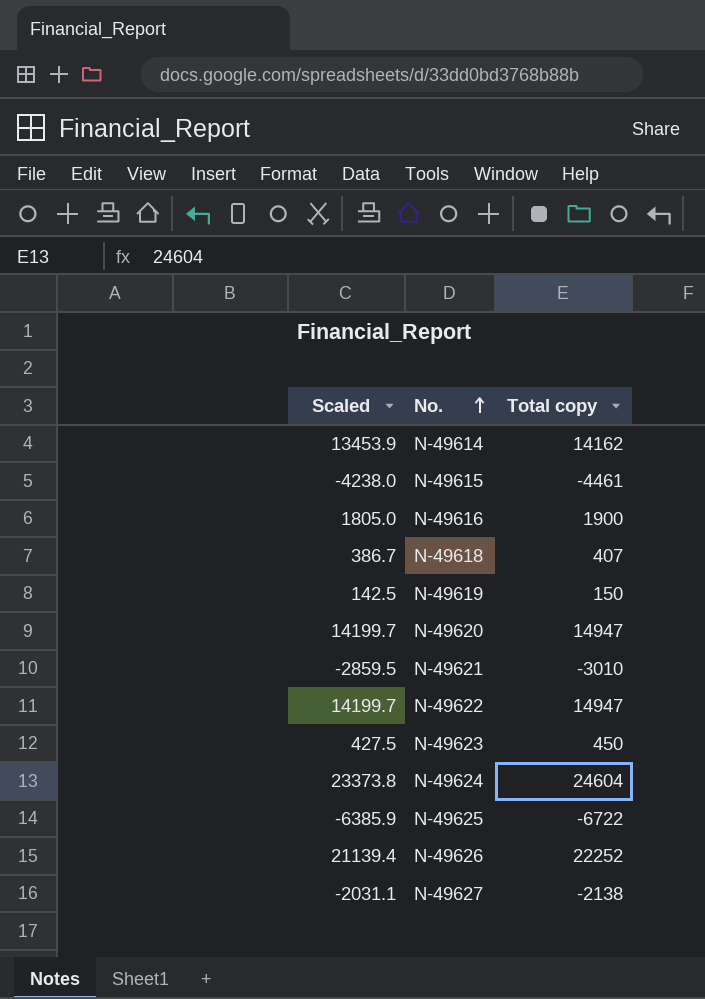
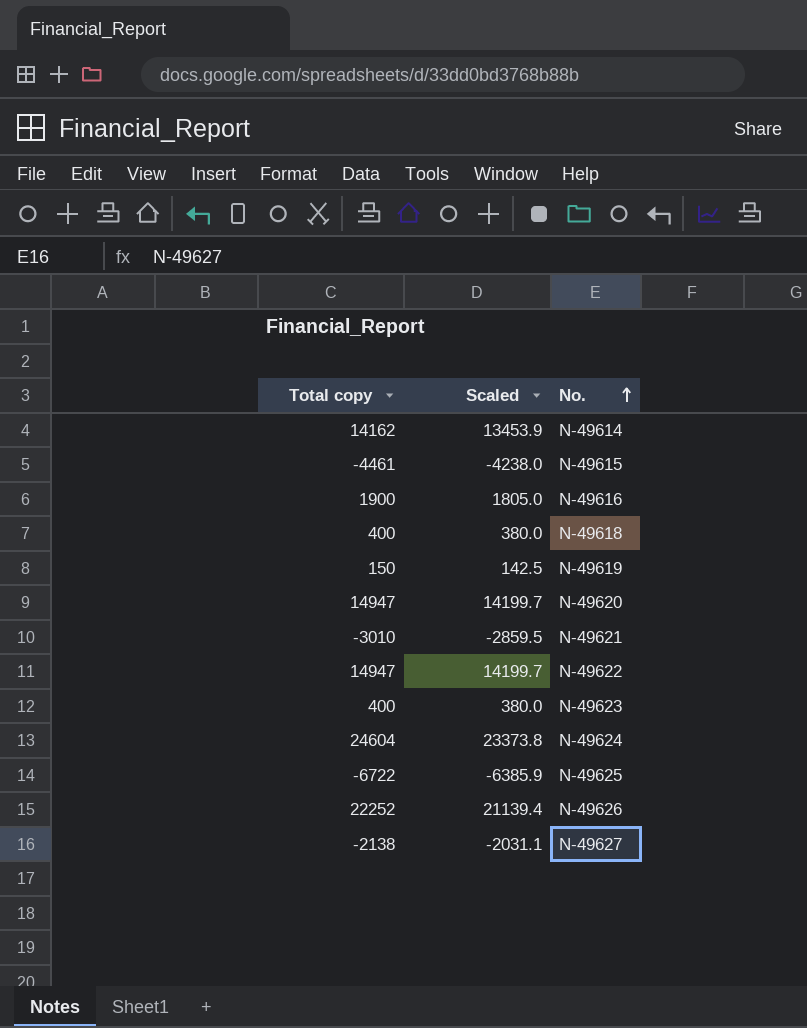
column Total copy | position: 3 -> 1
N-49618 | Total copy: 407 -> 400
N-49618 | Scaled: 386.7 -> 380.0
N-49623 | Total copy: 450 -> 400
N-49623 | Scaled: 427.5 -> 380.0

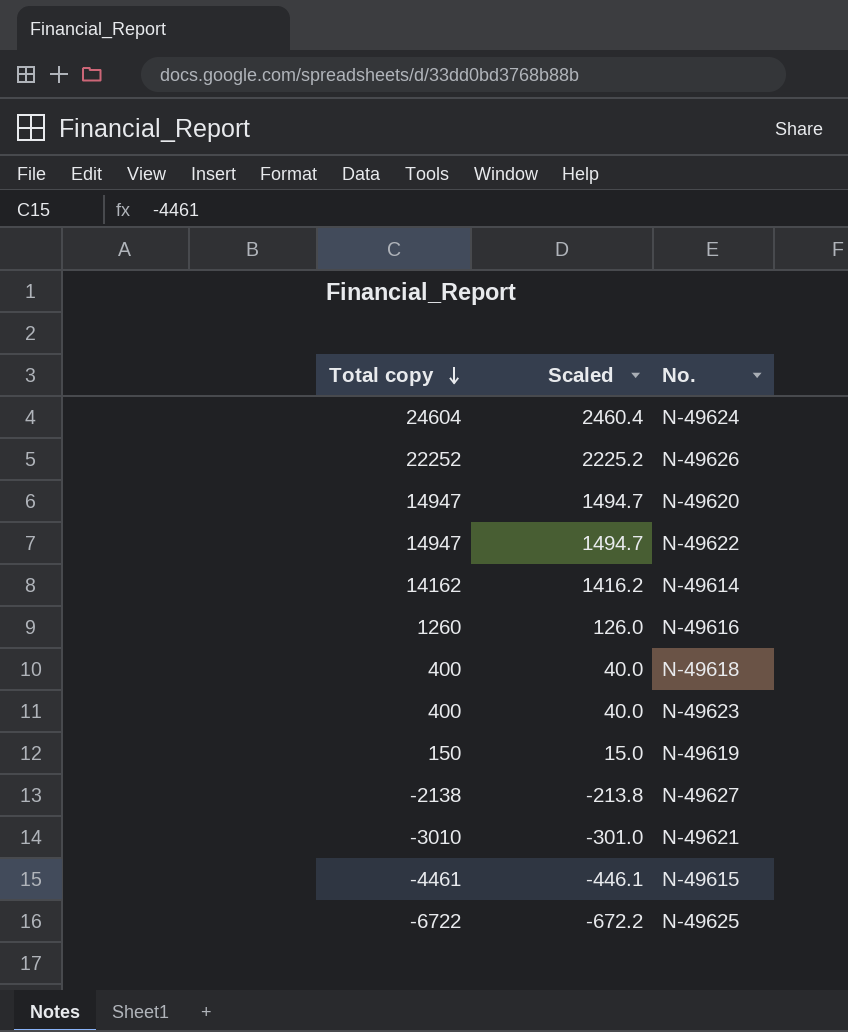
row order: No. ascending -> Total copy descending
column Scaled | formula: [Total copy] * 0.95 -> [Total copy] * 0.1
N-49616 | Total copy: 1900 -> 1260

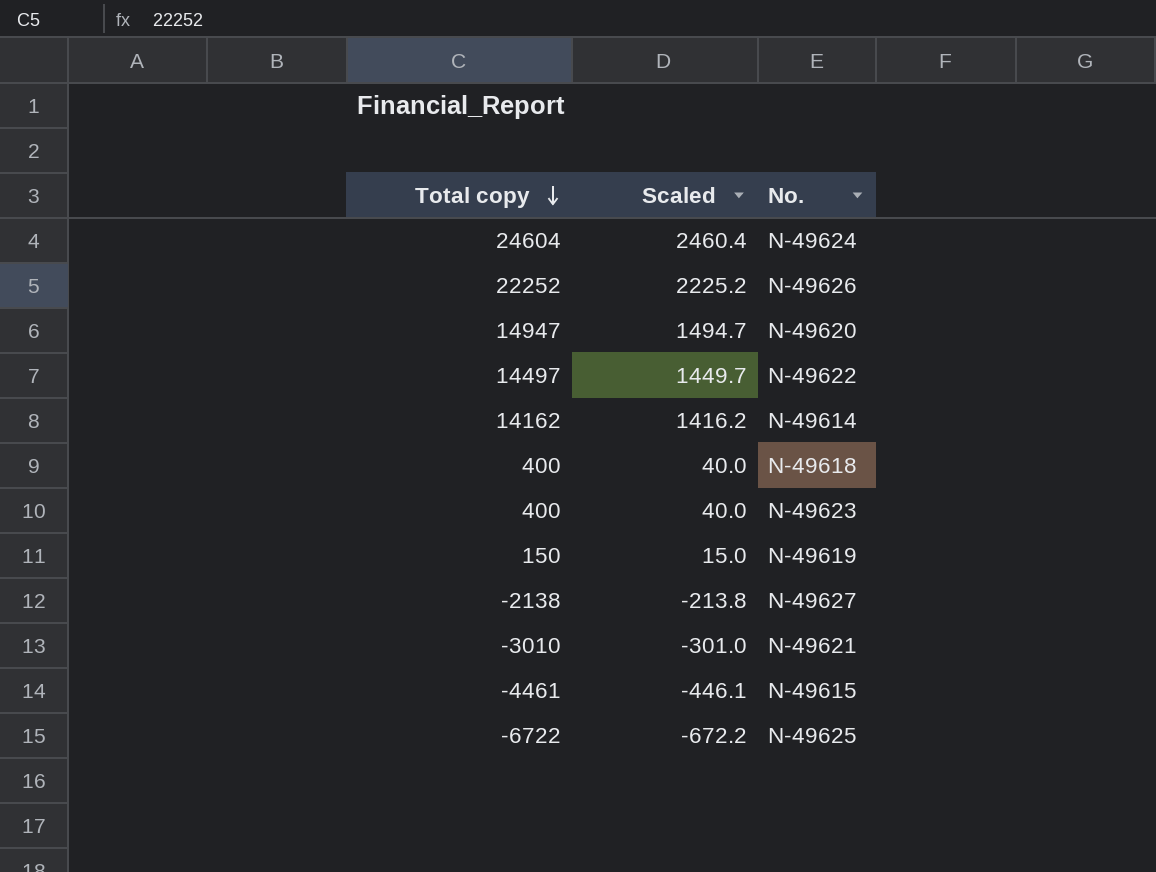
row N-49616: 1260 | 126.0 -> none
N-49622 | Total copy: 14947 -> 14497
N-49622 | Scaled: 1494.7 -> 1449.7

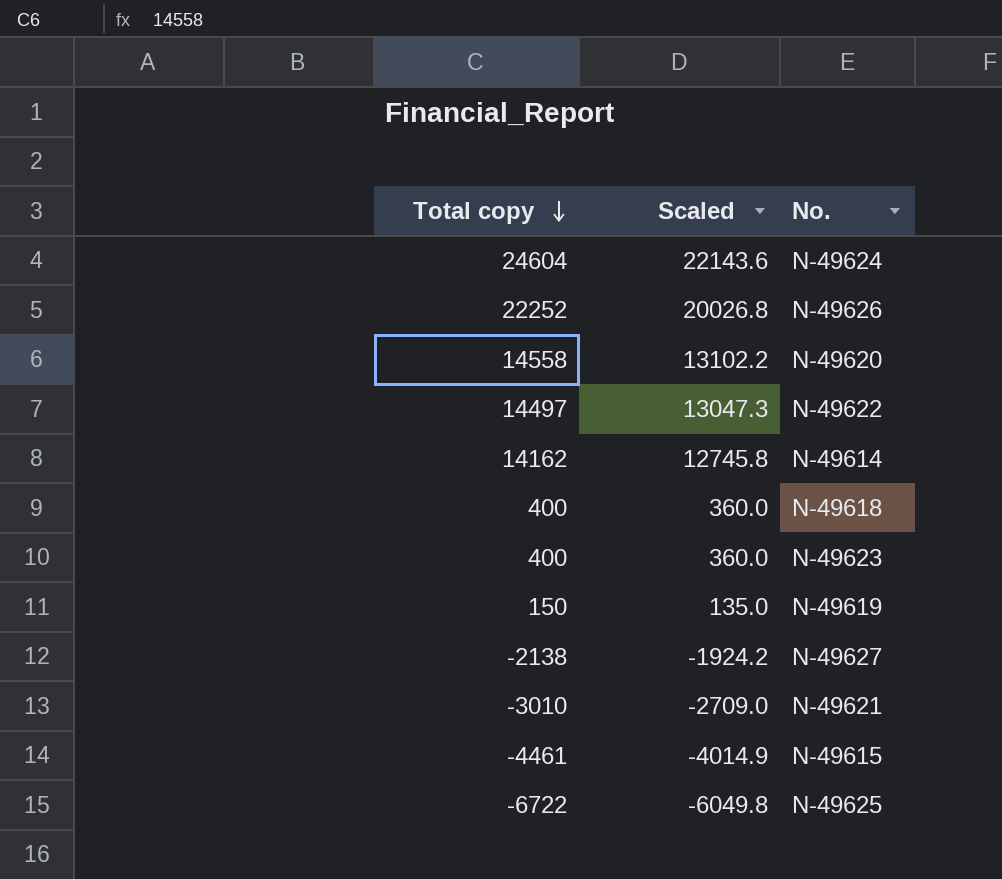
column Scaled | formula: [Total copy] * 0.1 -> [Total copy] * 0.9
N-49620 | Total copy: 14947 -> 14558

